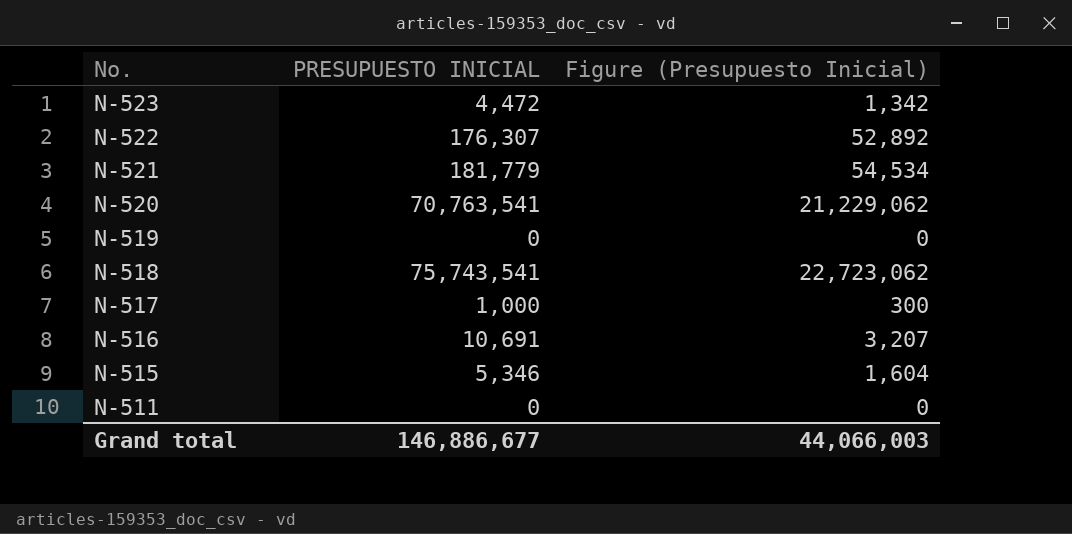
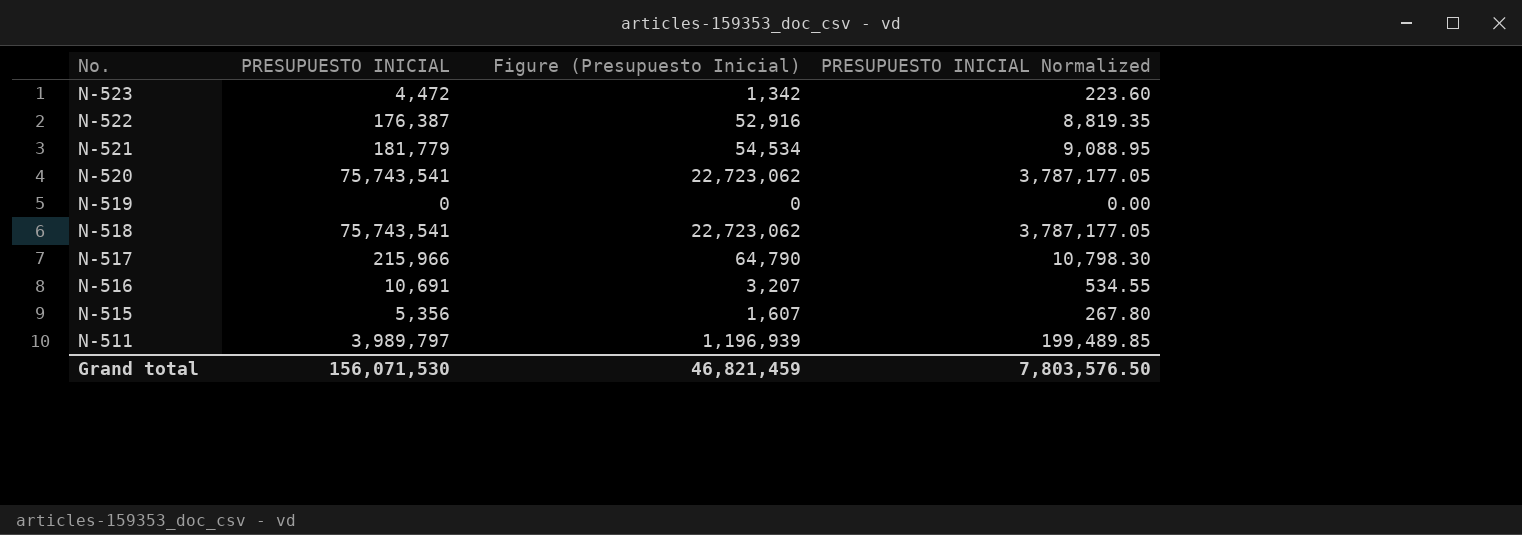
column PRESUPUESTO INICIAL Normalized | formula: none -> [PRESUPUESTO INICIAL] * 0.05
N-522 | PRESUPUESTO INICIAL: 176,307 -> 176,387
N-522 | Figure (Presupuesto Inicial): 52,892 -> 52,916
N-520 | PRESUPUESTO INICIAL: 70,763,541 -> 75,743,541
N-520 | Figure (Presupuesto Inicial): 21,229,062 -> 22,723,062
N-517 | PRESUPUESTO INICIAL: 1,000 -> 215,966
N-517 | Figure (Presupuesto Inicial): 300 -> 64,790
N-515 | PRESUPUESTO INICIAL: 5,346 -> 5,356
N-515 | Figure (Presupuesto Inicial): 1,604 -> 1,607
N-511 | PRESUPUESTO INICIAL: 0 -> 3,989,797
N-511 | Figure (Presupuesto Inicial): 0 -> 1,196,939
Grand total | PRESUPUESTO INICIAL: 146,886,677 -> 156,071,530
Grand total | Figure (Presupuesto Inicial): 44,066,003 -> 46,821,459

